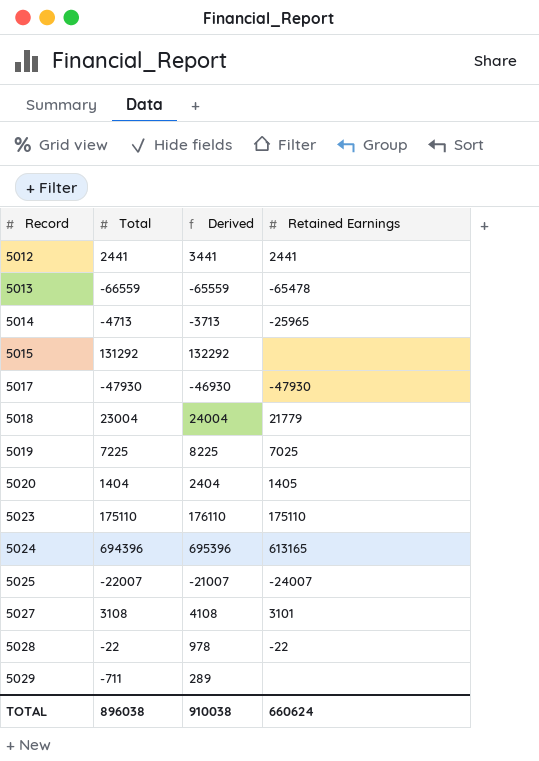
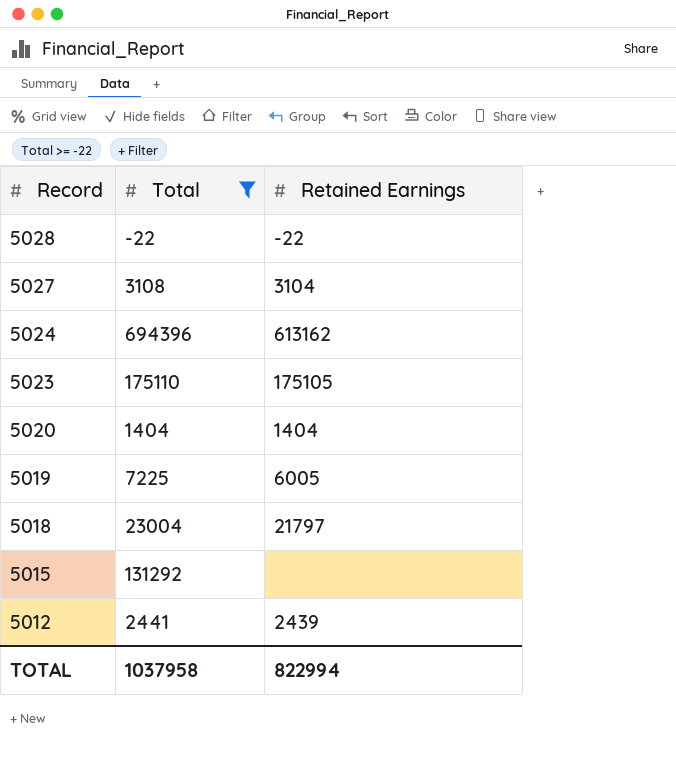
filter: none -> Total >= -22
row order: Record ascending -> Record descending
column Derived | formula: [Total] + 1000 -> none
5027 | Retained Earnings: 3101 -> 3104
5024 | Retained Earnings: 613165 -> 613162
5023 | Retained Earnings: 175110 -> 175105
5020 | Retained Earnings: 1405 -> 1404
5019 | Retained Earnings: 7025 -> 6005
5018 | Retained Earnings: 21779 -> 21797
5012 | Retained Earnings: 2441 -> 2439
TOTAL | Total: 896038 -> 1037958
TOTAL | Retained Earnings: 660624 -> 822994

